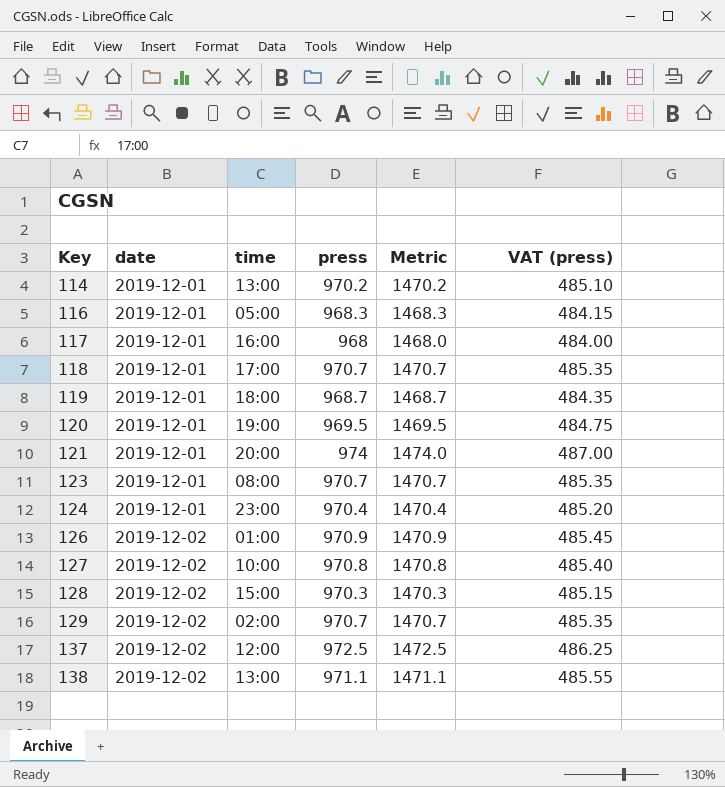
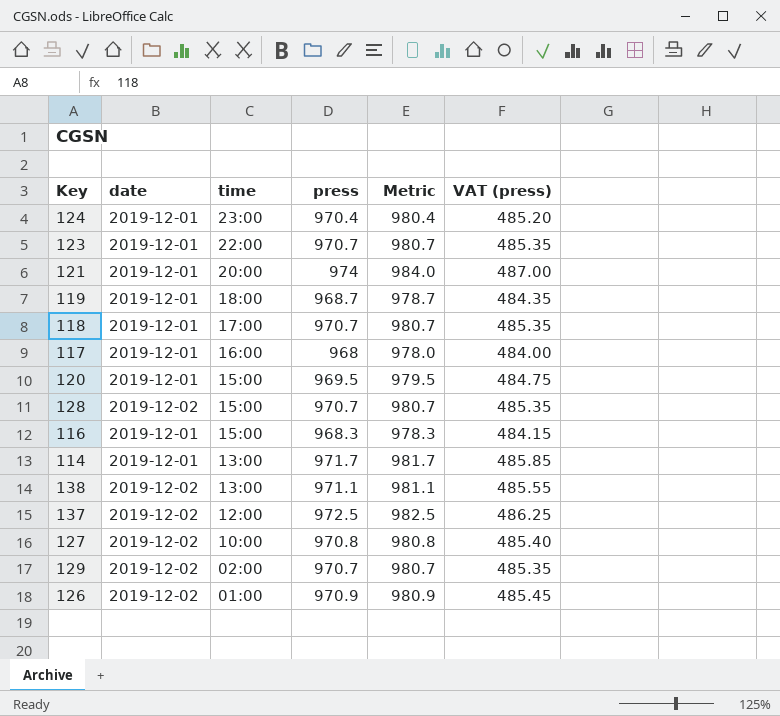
row order: Key ascending -> time descending
column Metric | formula: [press] + 500 -> [press] + 10
123 | time: 08:00 -> 22:00
120 | time: 19:00 -> 15:00
128 | press: 970.3 -> 970.7
128 | VAT (press): 485.15 -> 485.35
116 | time: 05:00 -> 15:00
114 | press: 970.2 -> 971.7
114 | VAT (press): 485.10 -> 485.85

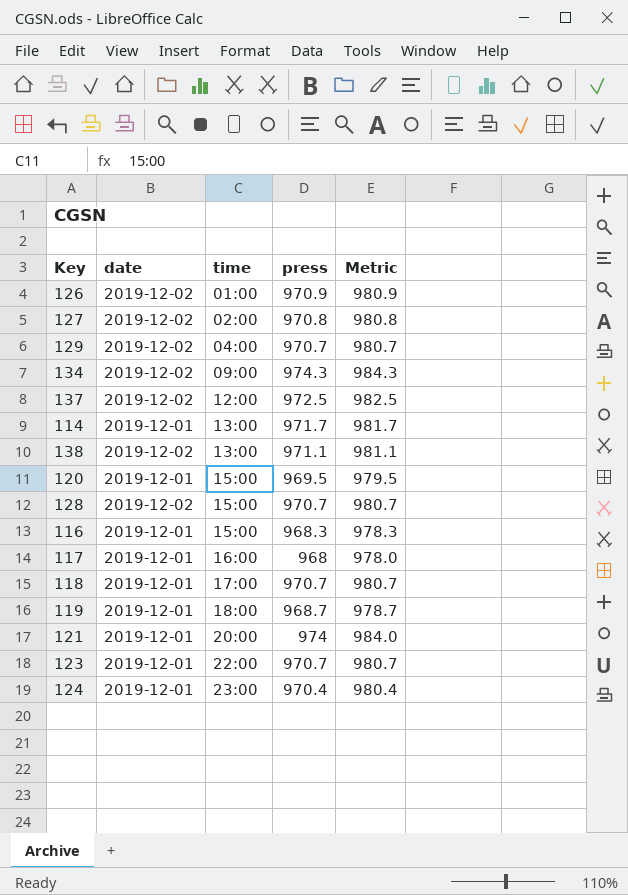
row order: time descending -> time ascending
column VAT (press) | formula: [press] * 0.5 -> none
127 | time: 10:00 -> 02:00
129 | time: 02:00 -> 04:00
row 134: none -> 2019-12-02 | 09:00 | 974.3 | 984.3

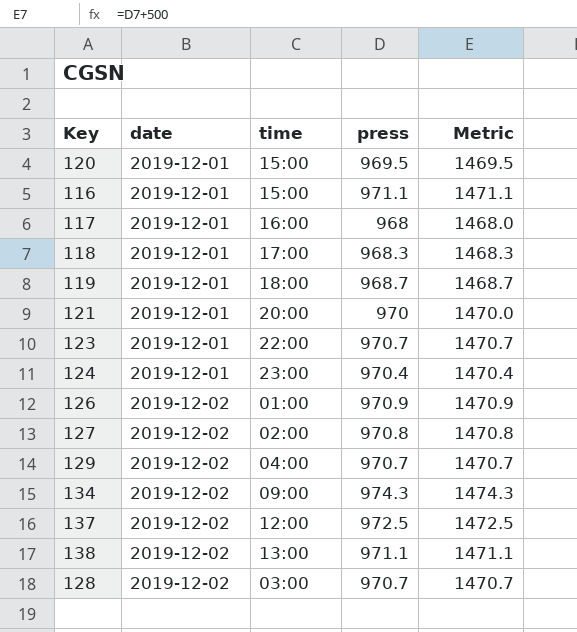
row order: time ascending -> date ascending
column Metric | formula: [press] + 10 -> [press] + 500
row 114: 2019-12-01 | 13:00 | 971.7 | 981.7 -> none
116 | press: 968.3 -> 971.1
118 | press: 970.7 -> 968.3
121 | press: 974 -> 970
128 | time: 15:00 -> 03:00

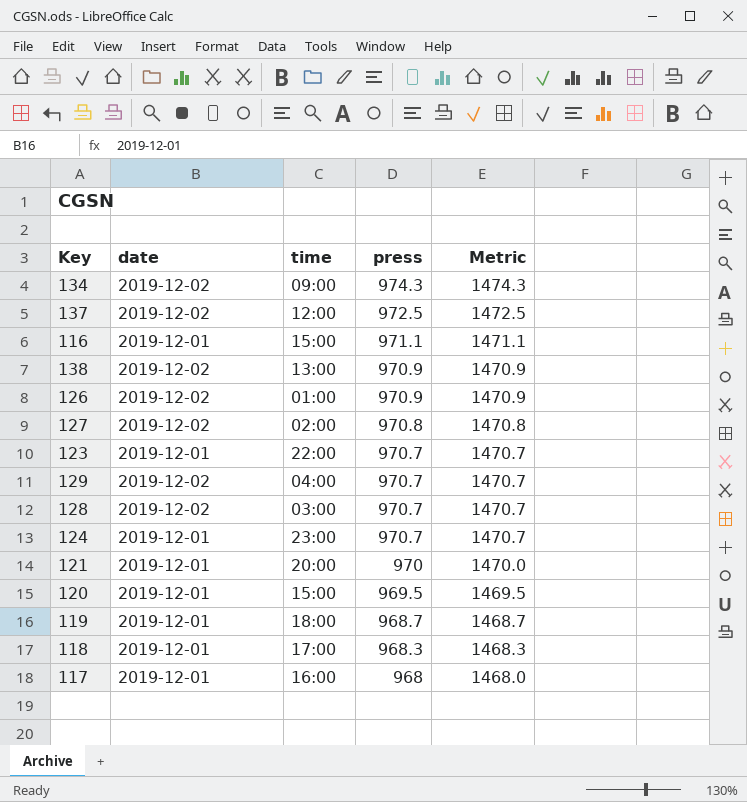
row order: date ascending -> press descending
138 | press: 971.1 -> 970.9
138 | Metric: 1471.1 -> 1470.9
124 | press: 970.4 -> 970.7
124 | Metric: 1470.4 -> 1470.7

